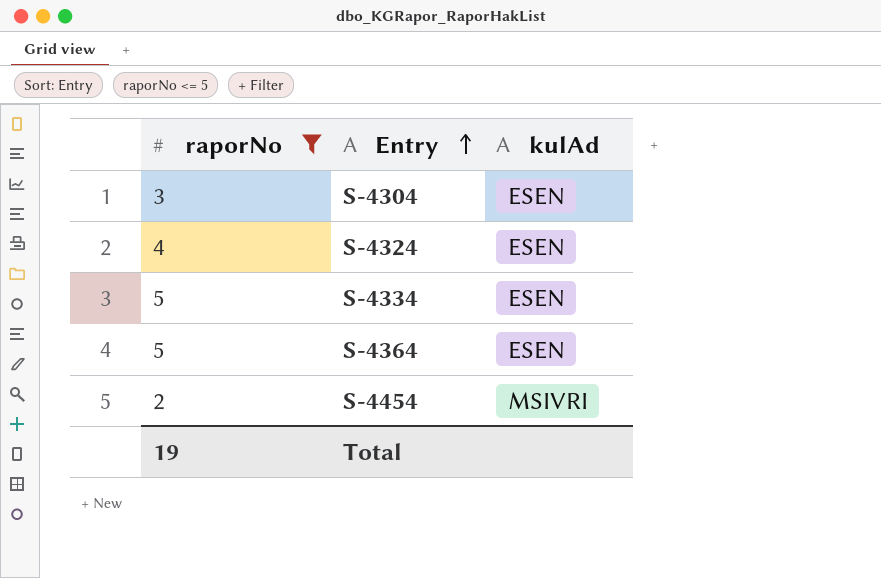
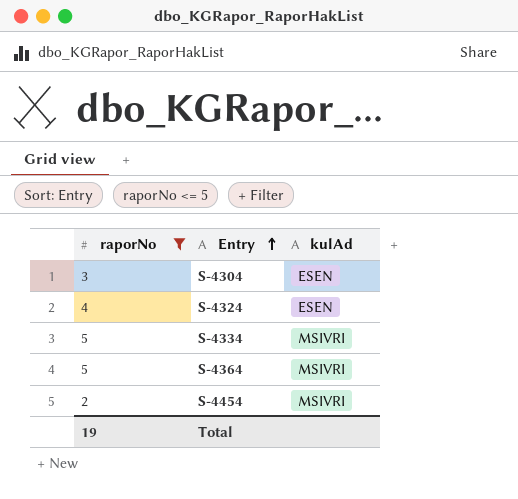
S-4334 | kulAd: ESEN -> MSIVRI
S-4364 | kulAd: ESEN -> MSIVRI

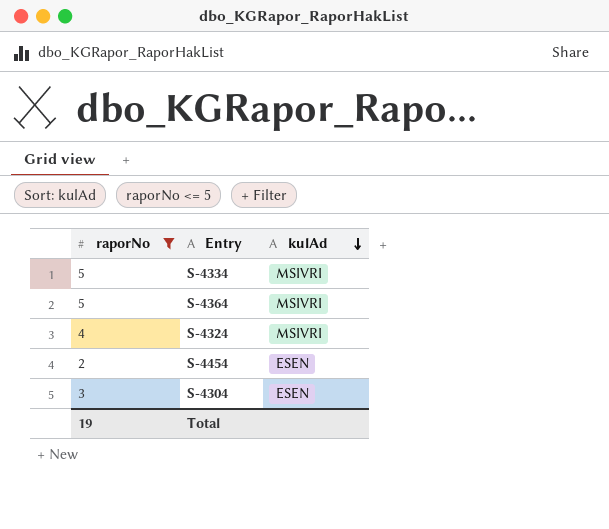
row order: Entry ascending -> kulAd descending
S-4324 | kulAd: ESEN -> MSIVRI
S-4454 | kulAd: MSIVRI -> ESEN

